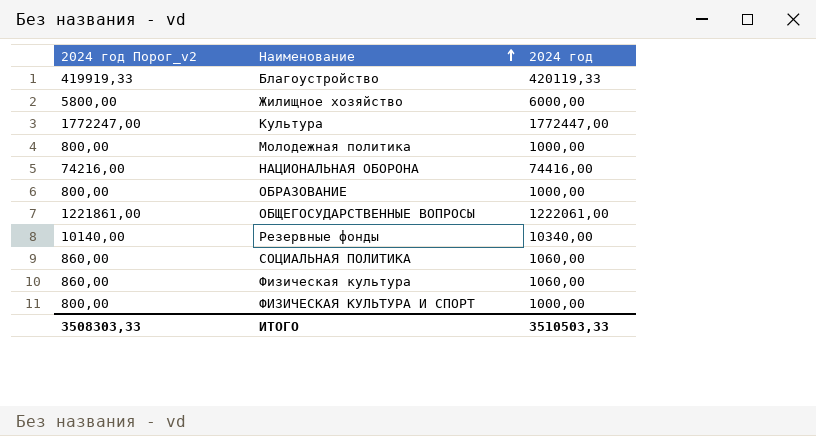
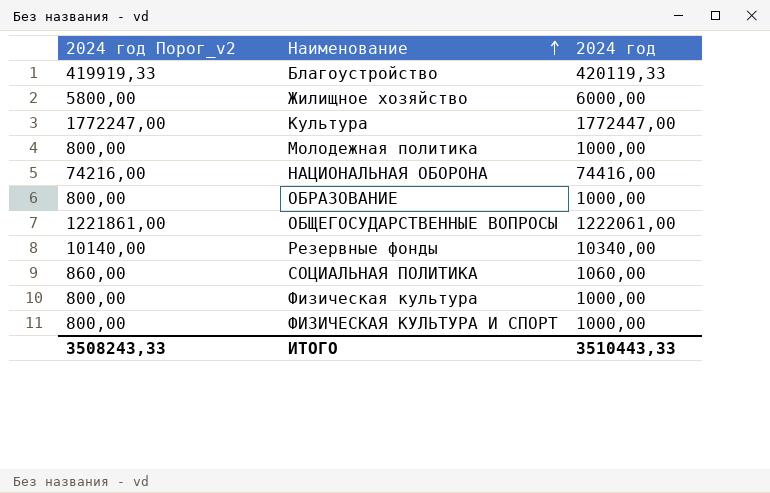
Физическая культура | 2024 год Порог_v2: 860,00 -> 800,00
Физическая культура | 2024 год: 1060,00 -> 1000,00
ИТОГО | 2024 год Порог_v2: 3508303,33 -> 3508243,33
ИТОГО | 2024 год: 3510503,33 -> 3510443,33

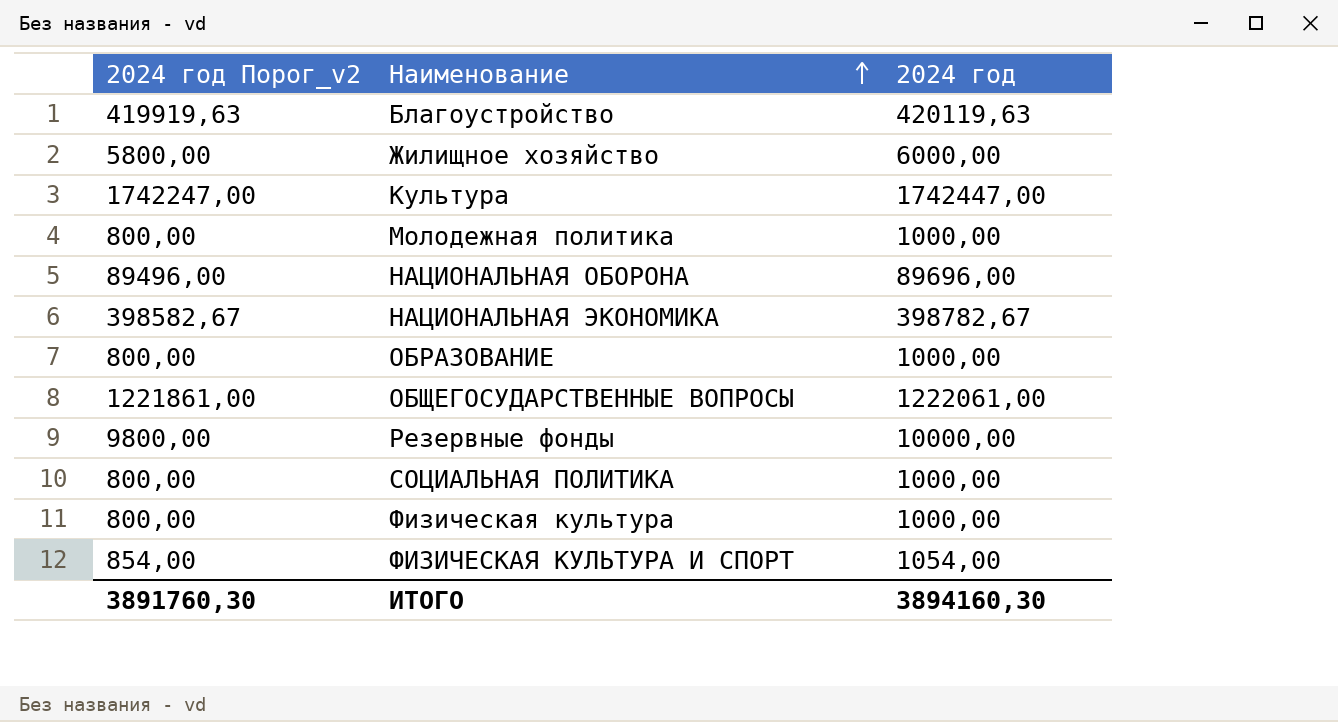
Благоустройство | 2024 год Порог_v2: 419919,33 -> 419919,63
Благоустройство | 2024 год: 420119,33 -> 420119,63
Культура | 2024 год Порог_v2: 1772247,00 -> 1742247,00
Культура | 2024 год: 1772447,00 -> 1742447,00
НАЦИОНАЛЬНАЯ ОБОРОНА | 2024 год Порог_v2: 74216,00 -> 89496,00
НАЦИОНАЛЬНАЯ ОБОРОНА | 2024 год: 74416,00 -> 89696,00
row НАЦИОНАЛЬНАЯ ЭКОНОМИКА: none -> 398582,67 | 398782,67
Резервные фонды | 2024 год Порог_v2: 10140,00 -> 9800,00
Резервные фонды | 2024 год: 10340,00 -> 10000,00
СОЦИАЛЬНАЯ ПОЛИТИКА | 2024 год Порог_v2: 860,00 -> 800,00
СОЦИАЛЬНАЯ ПОЛИТИКА | 2024 год: 1060,00 -> 1000,00
ФИЗИЧЕСКАЯ КУЛЬТУРА И СПОРТ | 2024 год Порог_v2: 800,00 -> 854,00
ФИЗИЧЕСКАЯ КУЛЬТУРА И СПОРТ | 2024 год: 1000,00 -> 1054,00
ИТОГО | 2024 год Порог_v2: 3508243,33 -> 3891760,30
ИТОГО | 2024 год: 3510443,33 -> 3894160,30

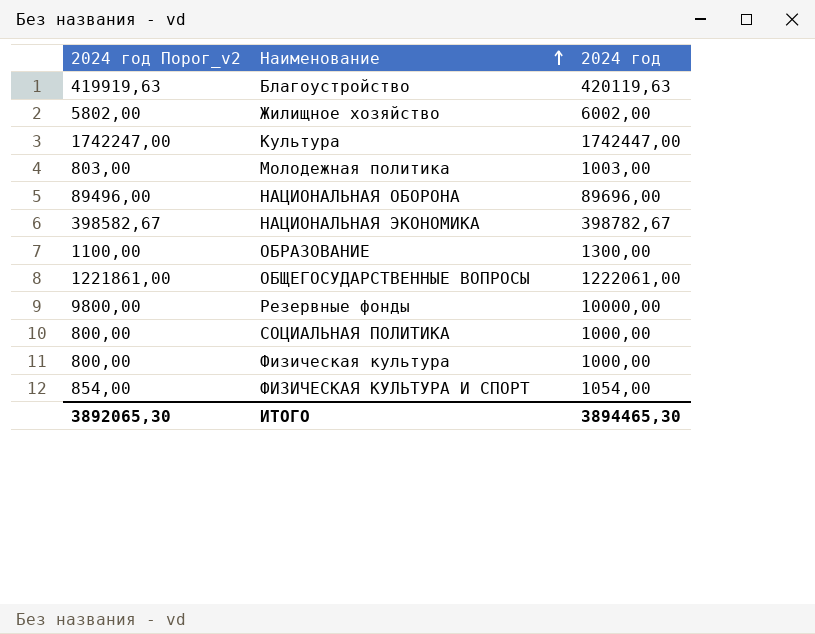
Жилищное хозяйство | 2024 год Порог_v2: 5800,00 -> 5802,00
Жилищное хозяйство | 2024 год: 6000,00 -> 6002,00
Молодежная политика | 2024 год Порог_v2: 800,00 -> 803,00
Молодежная политика | 2024 год: 1000,00 -> 1003,00
ОБРАЗОВАНИЕ | 2024 год Порог_v2: 800,00 -> 1100,00
ОБРАЗОВАНИЕ | 2024 год: 1000,00 -> 1300,00
ИТОГО | 2024 год Порог_v2: 3891760,30 -> 3892065,30
ИТОГО | 2024 год: 3894160,30 -> 3894465,30

